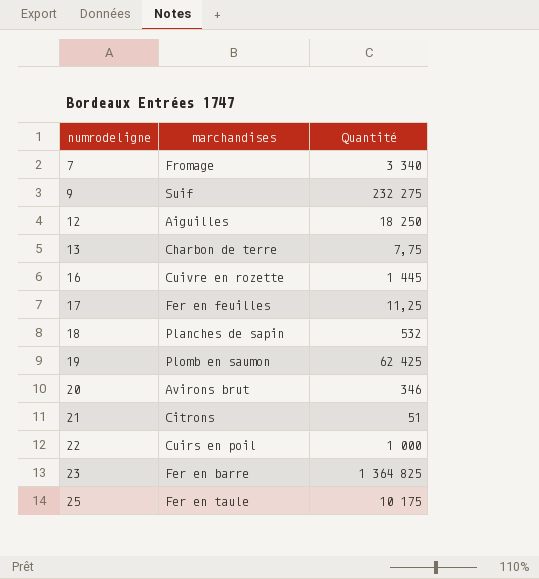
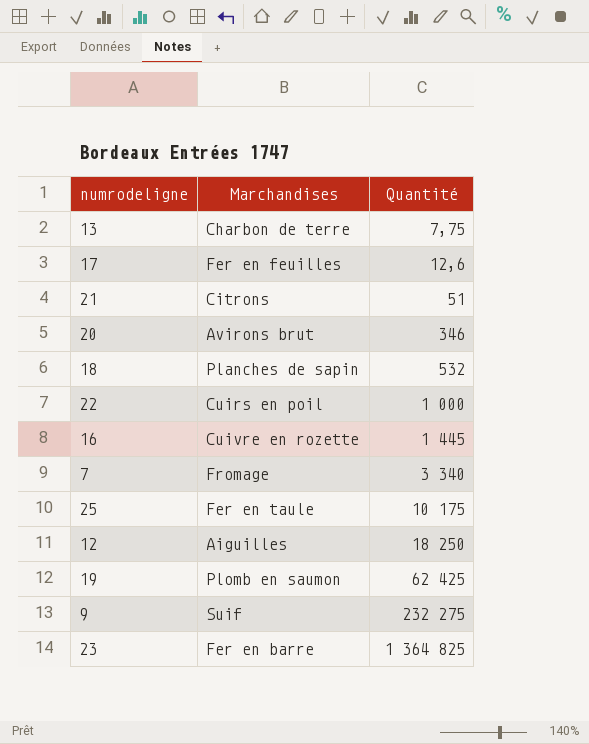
row order: numrodeligne ascending -> Quantité ascending
column name: marchandises -> Marchandises
17 | Quantité: 11,25 -> 12,6

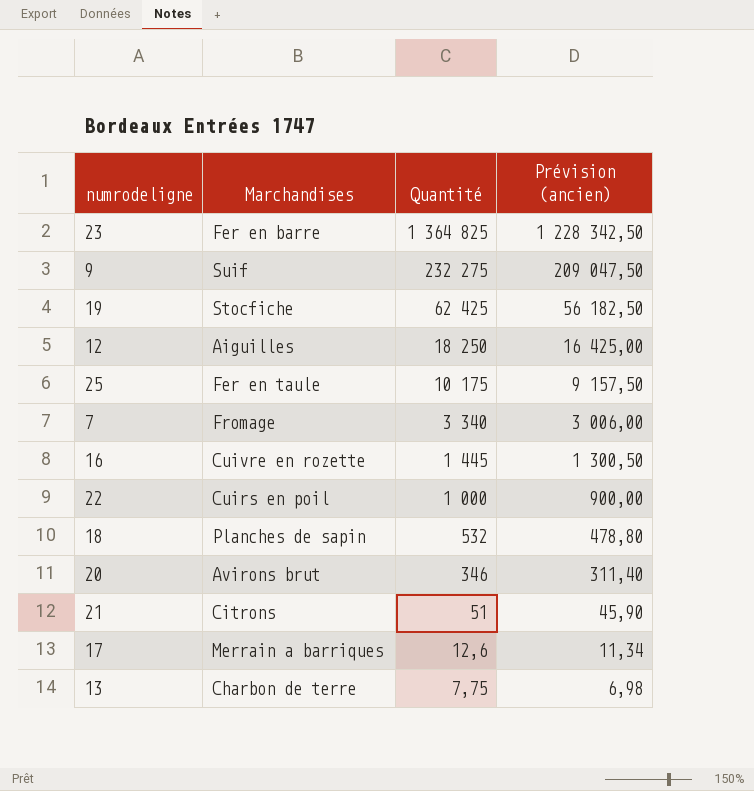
row order: Quantité ascending -> Quantité descending
column Prévision (ancien) | formula: none -> [Quantité] * 0,9
19 | Marchandises: Plomb en saumon -> Stocfiche
17 | Marchandises: Fer en feuilles -> Merrain a barriques

